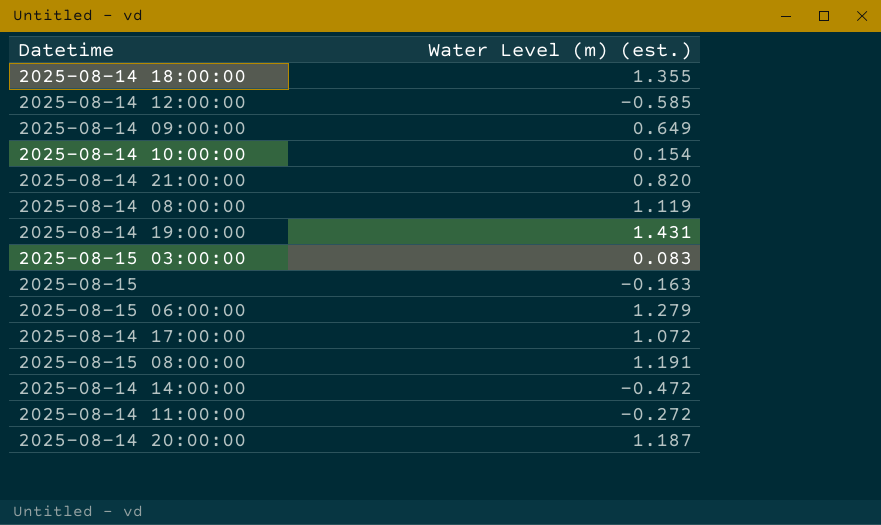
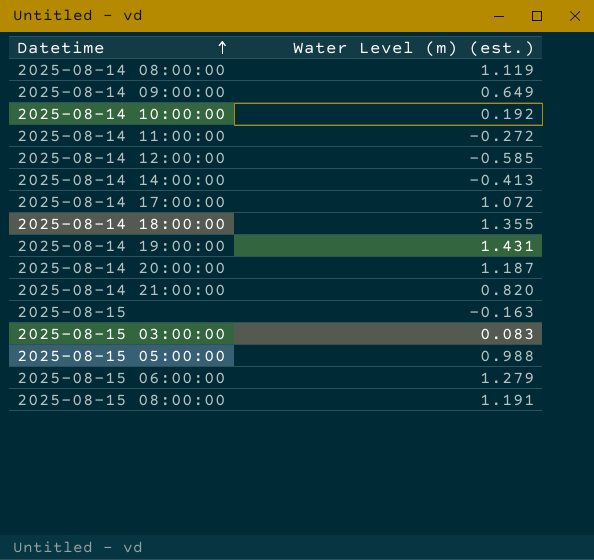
row order: none -> Datetime ascending
2025-08-14 10:00:00 | Water Level (m) (est.): 0.154 -> 0.192
2025-08-14 14:00:00 | Water Level (m) (est.): -0.472 -> -0.413
row 2025-08-15 05:00:00: none -> 0.988

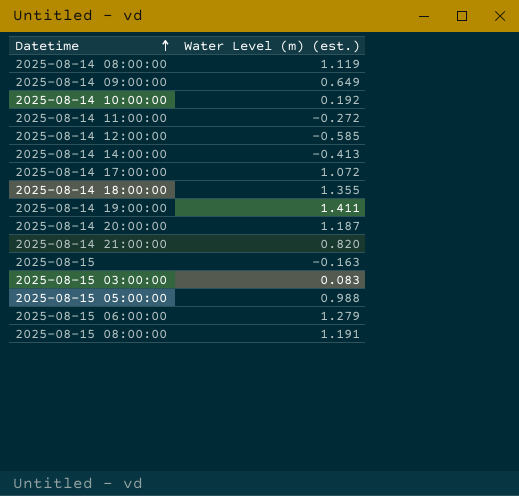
2025-08-14 19:00:00 | Water Level (m) (est.): 1.431 -> 1.411

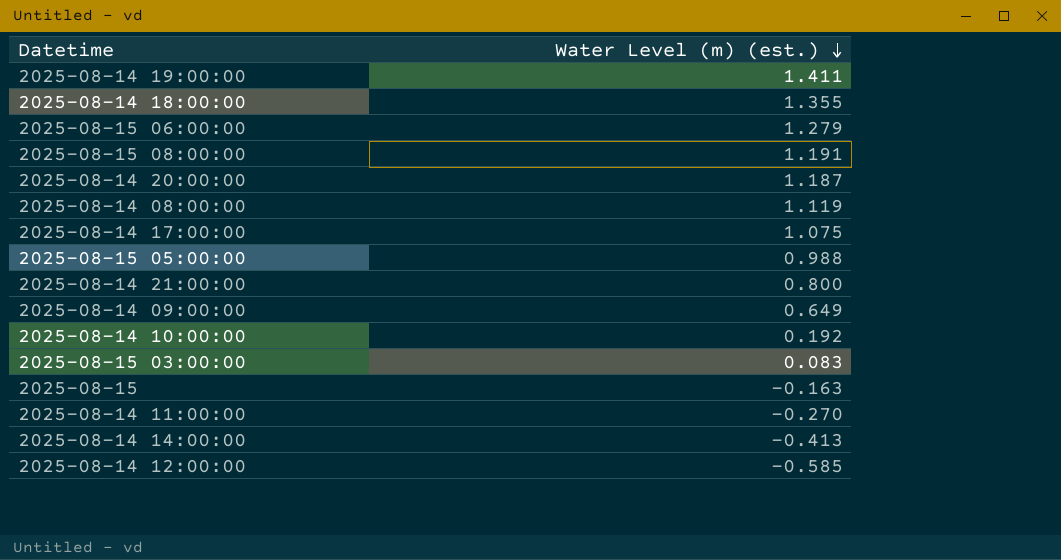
row order: Datetime ascending -> Water Level (m) (est.) descending
2025-08-14 17:00:00 | Water Level (m) (est.): 1.072 -> 1.075
2025-08-14 21:00:00 | Water Level (m) (est.): 0.820 -> 0.800
2025-08-14 11:00:00 | Water Level (m) (est.): -0.272 -> -0.270

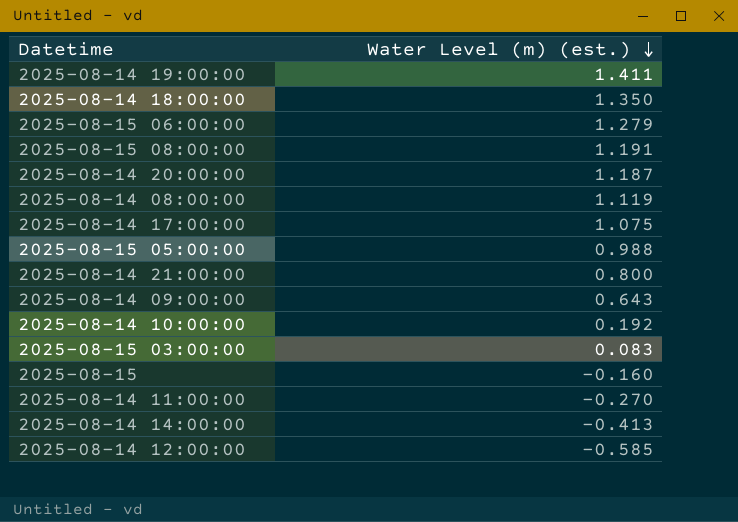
2025-08-14 18:00:00 | Water Level (m) (est.): 1.355 -> 1.350
2025-08-14 09:00:00 | Water Level (m) (est.): 0.649 -> 0.643
2025-08-15 | Water Level (m) (est.): -0.163 -> -0.160

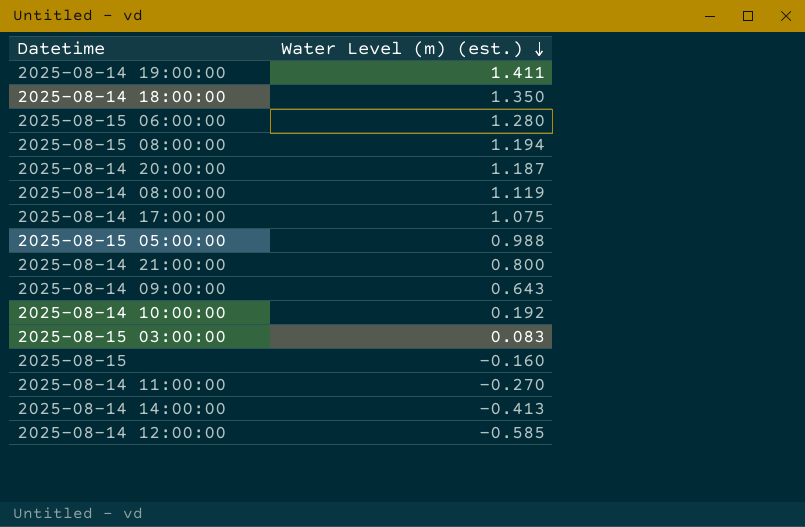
2025-08-15 06:00:00 | Water Level (m) (est.): 1.279 -> 1.280
2025-08-15 08:00:00 | Water Level (m) (est.): 1.191 -> 1.194

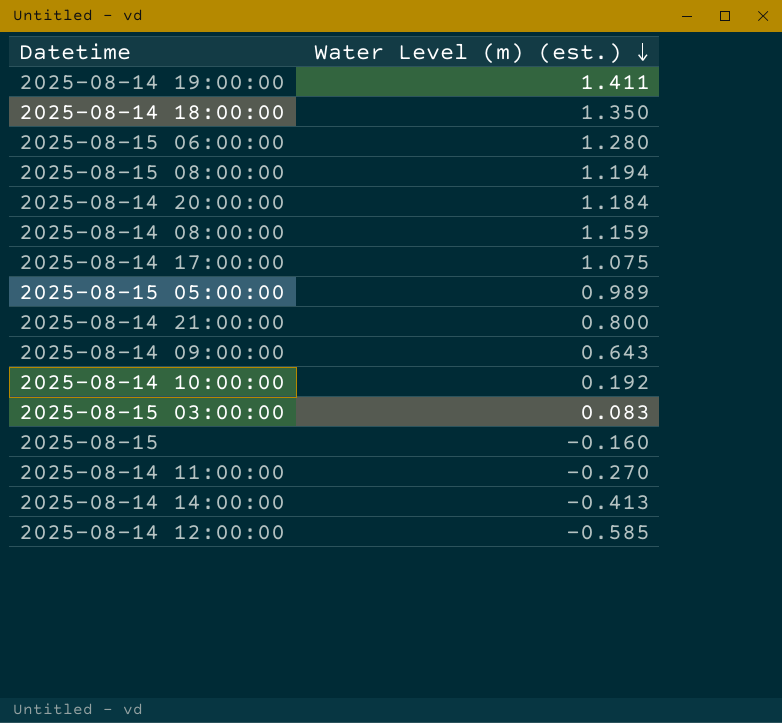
2025-08-14 20:00:00 | Water Level (m) (est.): 1.187 -> 1.184
2025-08-14 08:00:00 | Water Level (m) (est.): 1.119 -> 1.159
2025-08-15 05:00:00 | Water Level (m) (est.): 0.988 -> 0.989

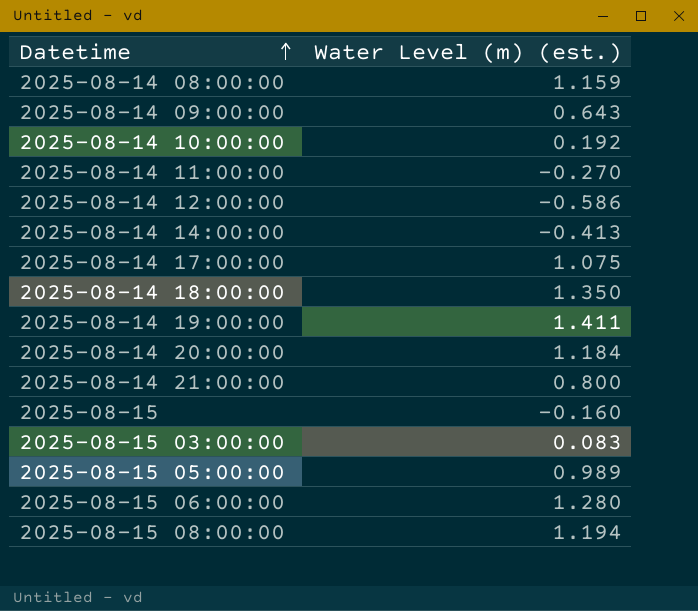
row order: Water Level (m) (est.) descending -> Datetime ascending
2025-08-14 12:00:00 | Water Level (m) (est.): -0.585 -> -0.586

